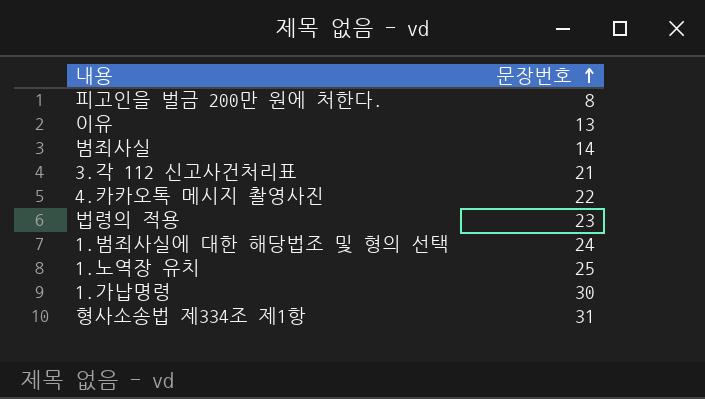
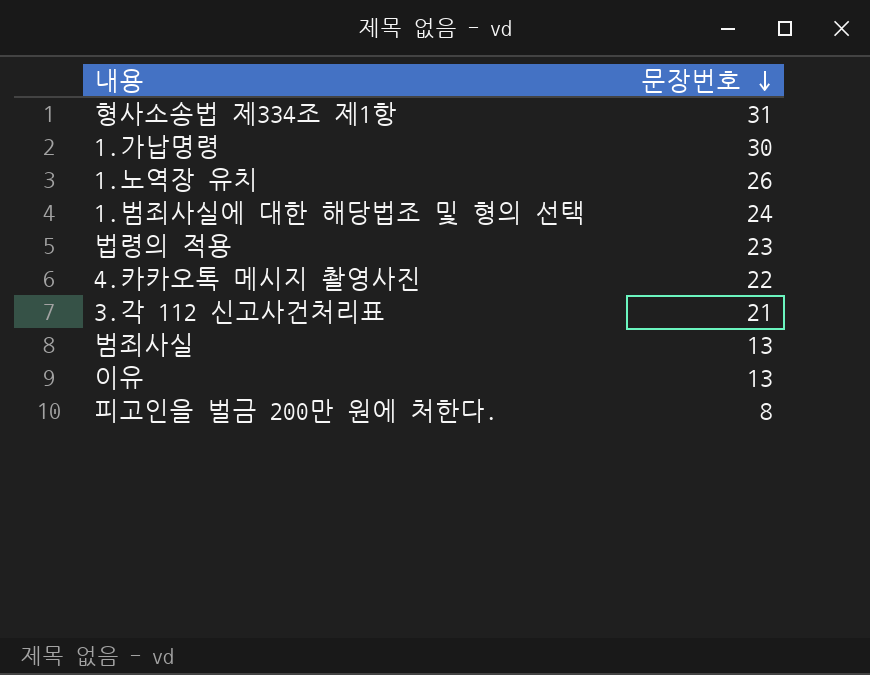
row order: 문장번호 ascending -> 문장번호 descending
1.노역장 유치 | 문장번호: 25 -> 26
범죄사실 | 문장번호: 14 -> 13

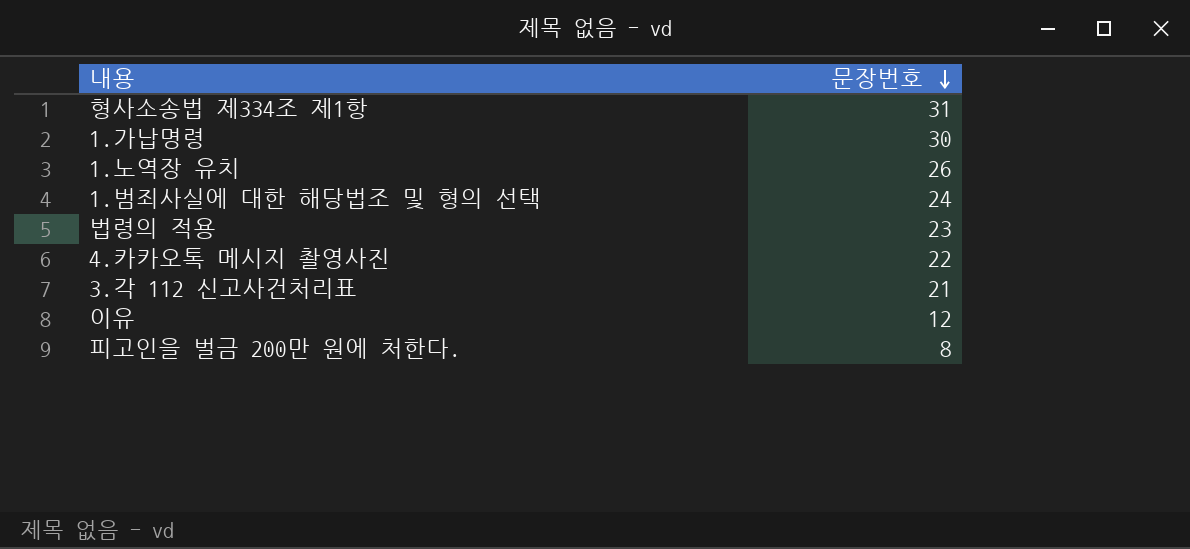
row 범죄사실: 13 -> none
이유 | 문장번호: 13 -> 12

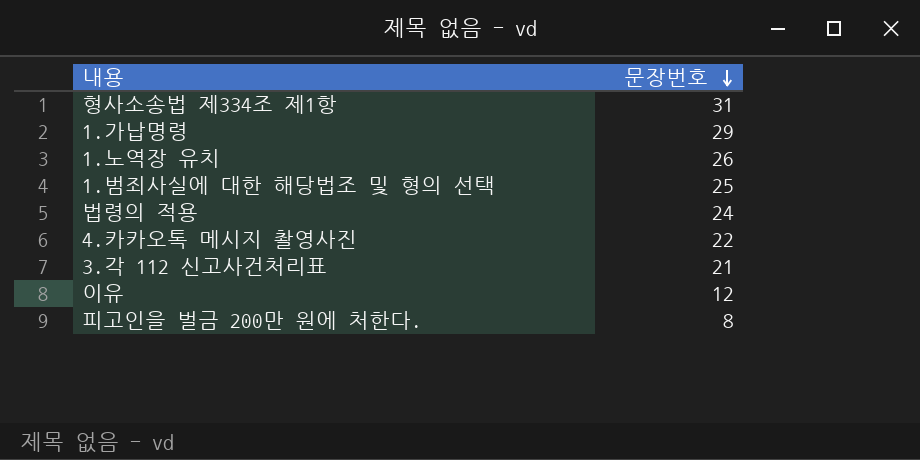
1.가납명령 | 문장번호: 30 -> 29
1.범죄사실에 대한 해당법조 및 형의 선택 | 문장번호: 24 -> 25
법령의 적용 | 문장번호: 23 -> 24

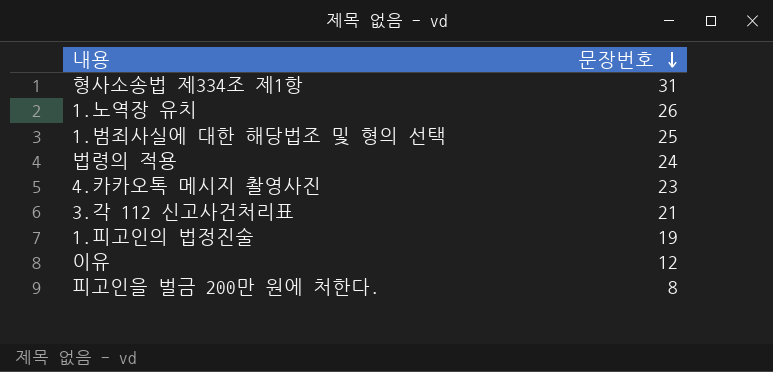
row 1.가납명령: 29 -> none
4.카카오톡 메시지 촬영사진 | 문장번호: 22 -> 23
row 1.피고인의 법정진술: none -> 19

